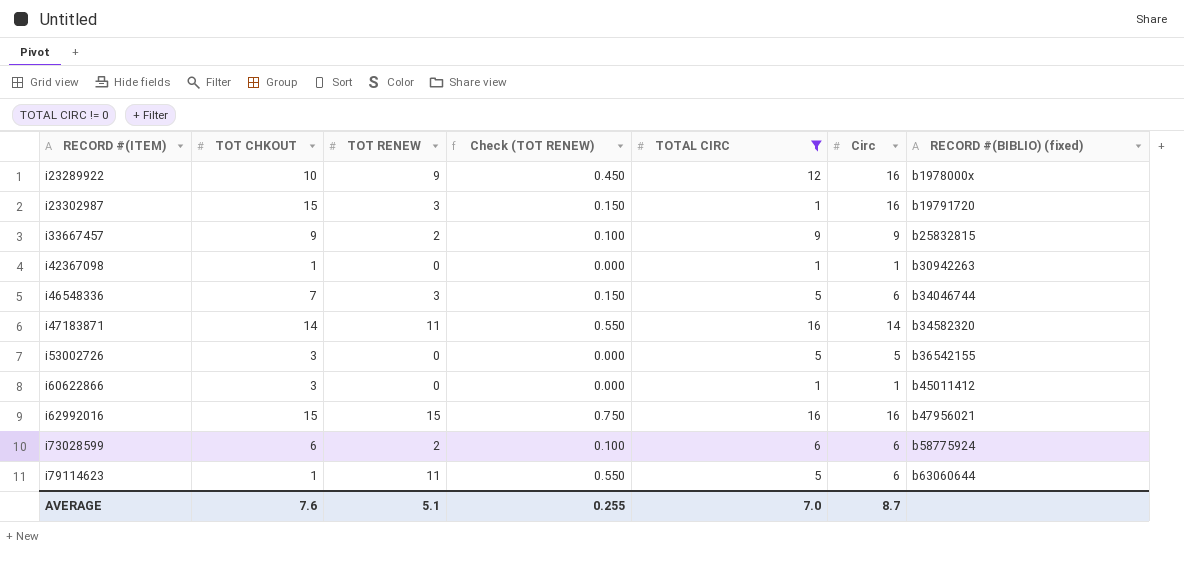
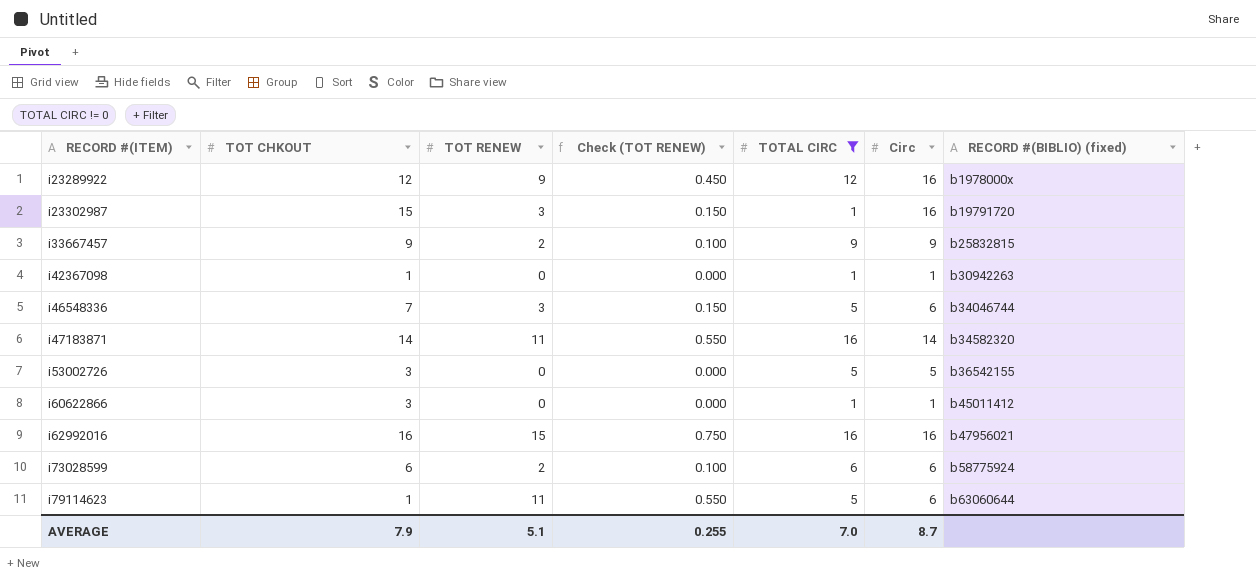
i23289922 | TOT CHKOUT: 10 -> 12
i62992016 | TOT CHKOUT: 15 -> 16
AVERAGE | TOT CHKOUT: 7.6 -> 7.9

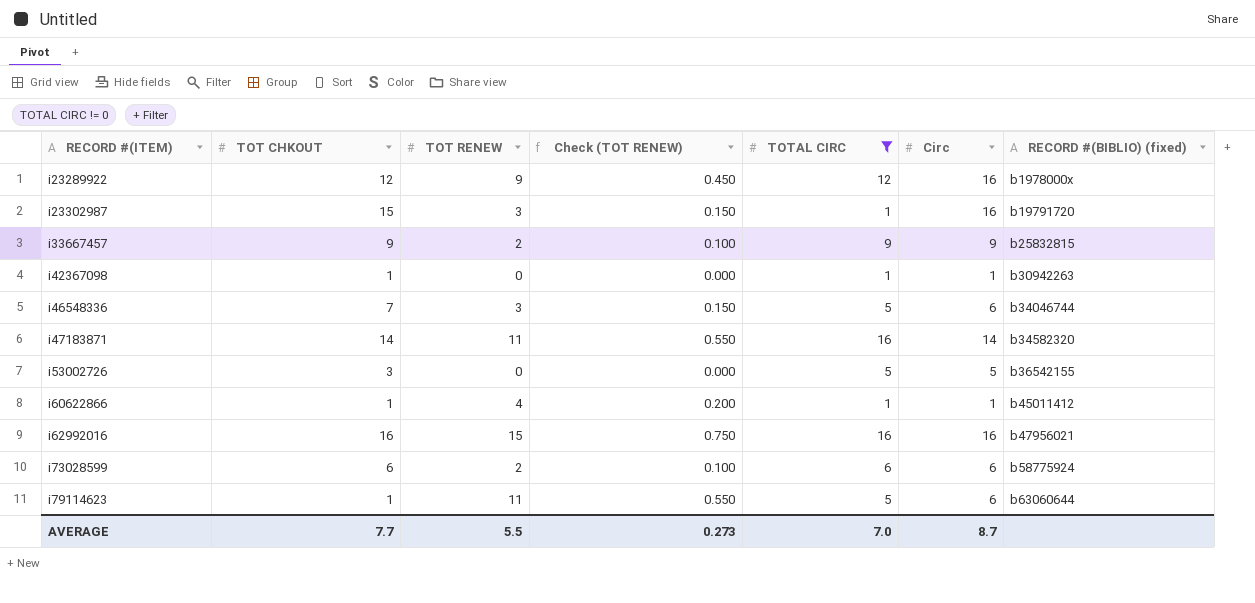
i60622866 | TOT CHKOUT: 3 -> 1
i60622866 | TOT RENEW: 0 -> 4
i60622866 | Check (TOT RENEW): 0.000 -> 0.200
AVERAGE | TOT CHKOUT: 7.9 -> 7.7
AVERAGE | TOT RENEW: 5.1 -> 5.5
AVERAGE | Check (TOT RENEW): 0.255 -> 0.273

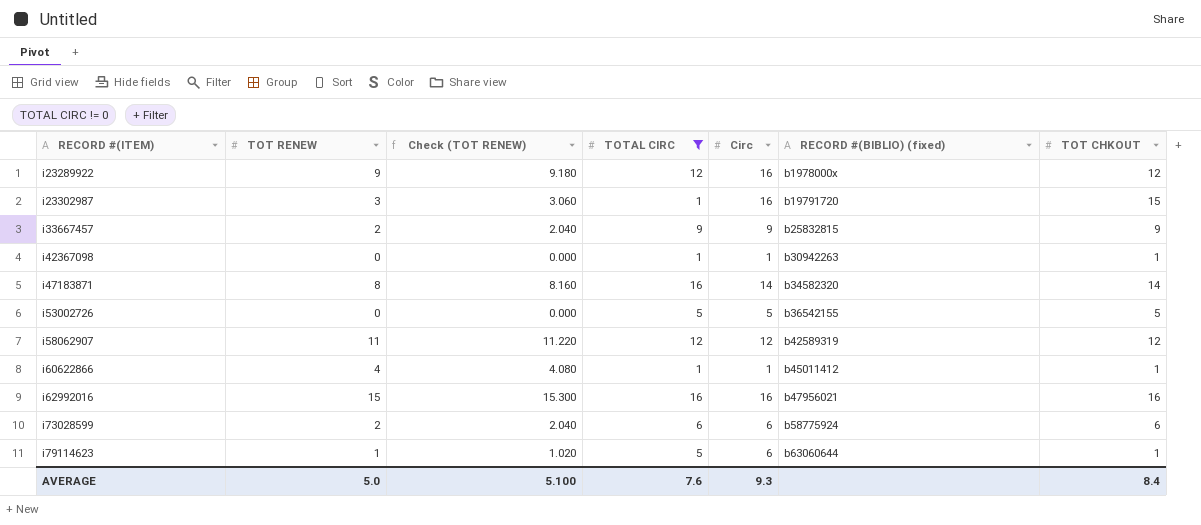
column Check (TOT RENEW) | formula: [TOT RENEW] * 0.05 -> [TOT RENEW] * 1.02
column TOT CHKOUT | position: 2 -> 7
row i46548336: 7 | 3 | 0.150 | 5 | 6 | b34046744 -> none
i47183871 | TOT RENEW: 11 -> 8
i53002726 | TOT CHKOUT: 3 -> 5
row i58062907: none -> 11 | 11.220 | 12 | 12 | b42589319 | 12
i79114623 | TOT RENEW: 11 -> 1
AVERAGE | TOT RENEW: 5.5 -> 5.0
AVERAGE | Check (TOT RENEW): 0.273 -> 5.100
AVERAGE | TOTAL CIRC: 7.0 -> 7.6
AVERAGE | Circ: 8.7 -> 9.3
AVERAGE | TOT CHKOUT: 7.7 -> 8.4

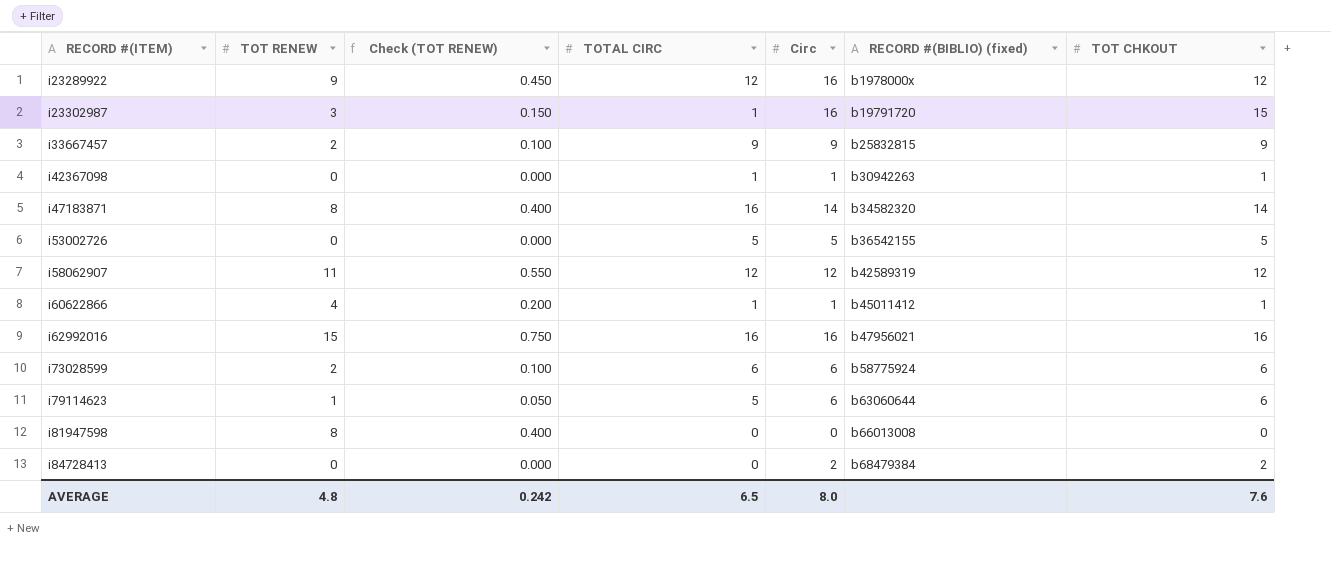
filter: TOTAL CIRC != 0 -> none
column Check (TOT RENEW) | formula: [TOT RENEW] * 1.02 -> [TOT RENEW] * 0.05
i79114623 | TOT CHKOUT: 1 -> 6
AVERAGE | TOT RENEW: 5.0 -> 4.8
AVERAGE | Check (TOT RENEW): 5.100 -> 0.242
AVERAGE | TOTAL CIRC: 7.6 -> 6.5
AVERAGE | Circ: 9.3 -> 8.0
AVERAGE | TOT CHKOUT: 8.4 -> 7.6

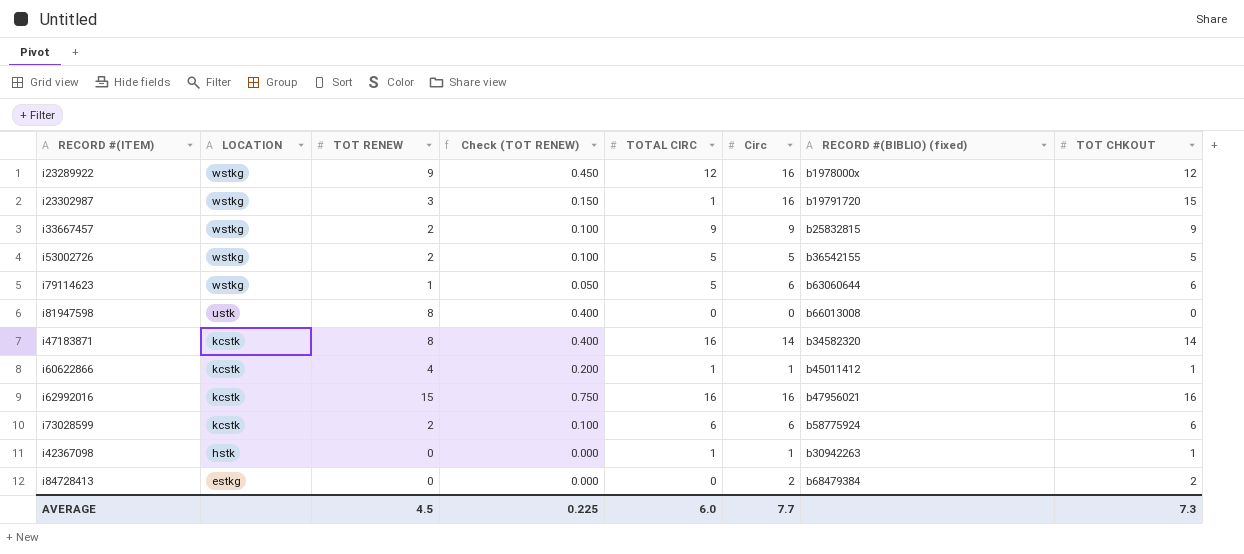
row order: RECORD #(ITEM) ascending -> LOCATION descending
column LOCATION | position: none -> 2
row i58062907: 11 | 0.550 | 12 | 12 | b42589319 | 12 -> none
i53002726 | TOT RENEW: 0 -> 2
i53002726 | Check (TOT RENEW): 0.000 -> 0.100
AVERAGE | TOT RENEW: 4.8 -> 4.5
AVERAGE | Check (TOT RENEW): 0.242 -> 0.225
AVERAGE | TOTAL CIRC: 6.5 -> 6.0
AVERAGE | Circ: 8.0 -> 7.7
AVERAGE | TOT CHKOUT: 7.6 -> 7.3

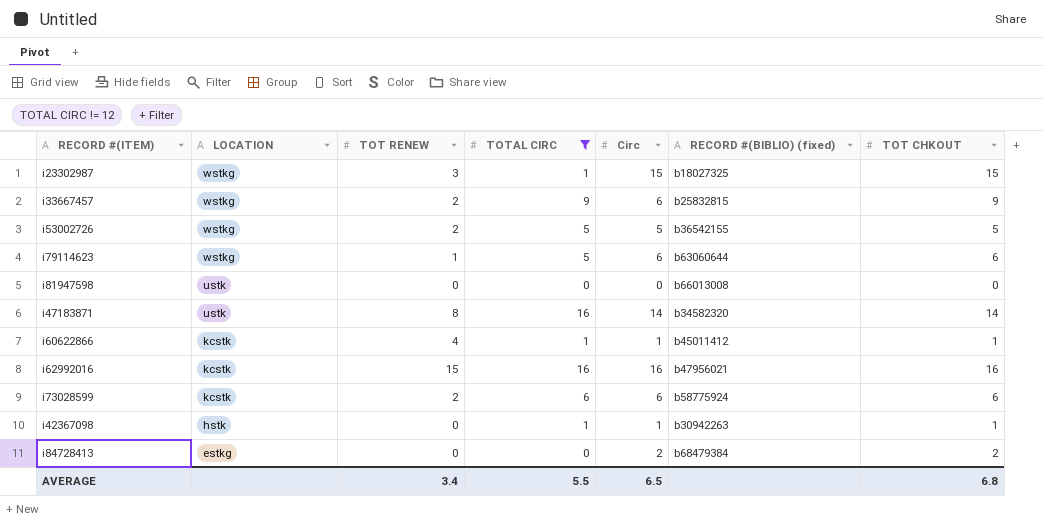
filter: none -> TOTAL CIRC != 12
column Check (TOT RENEW) | formula: [TOT RENEW] * 0.05 -> none
i23302987 | Circ: 16 -> 15
i23302987 | RECORD #(BIBLIO) (fixed): b19791720 -> b18027325
i33667457 | Circ: 9 -> 6
i81947598 | TOT RENEW: 8 -> 0
i47183871 | LOCATION: kcstk -> ustk
AVERAGE | TOT RENEW: 4.5 -> 3.4
AVERAGE | TOTAL CIRC: 6.0 -> 5.5
AVERAGE | Circ: 7.7 -> 6.5
AVERAGE | TOT CHKOUT: 7.3 -> 6.8

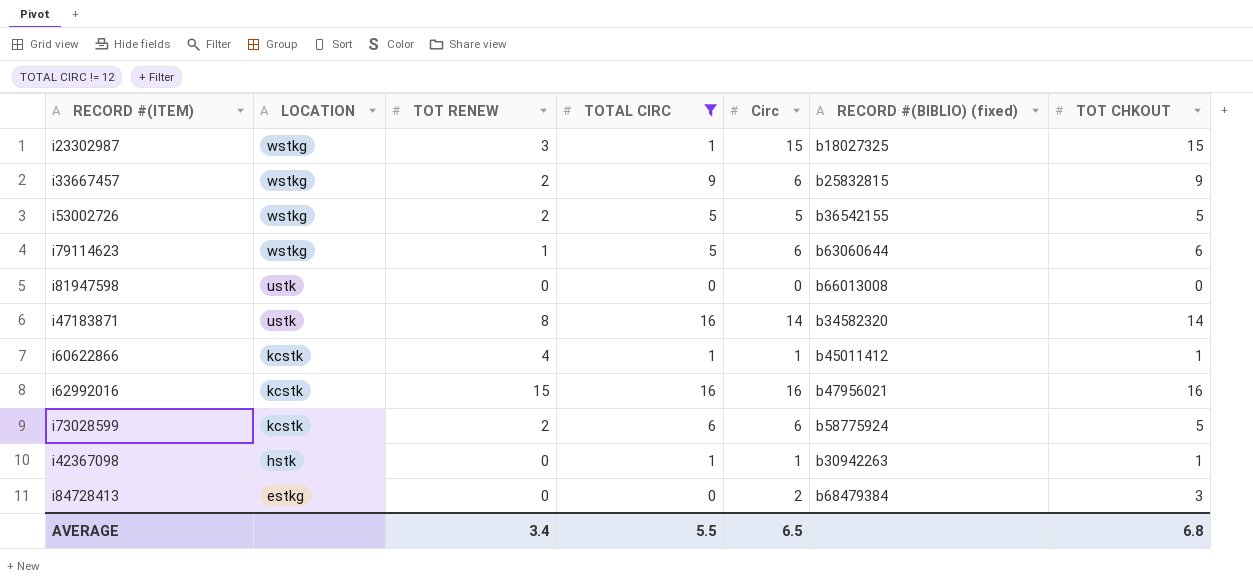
i73028599 | TOT CHKOUT: 6 -> 5
i84728413 | TOT CHKOUT: 2 -> 3

